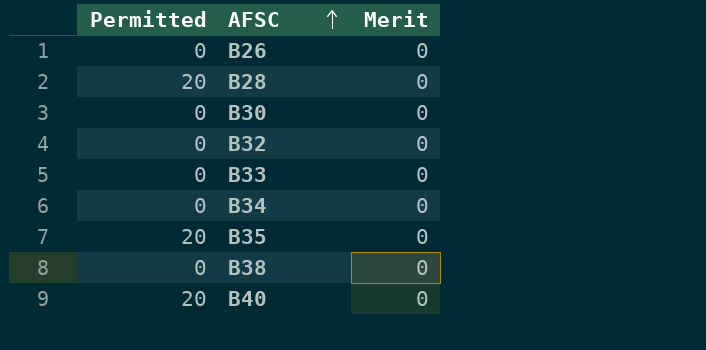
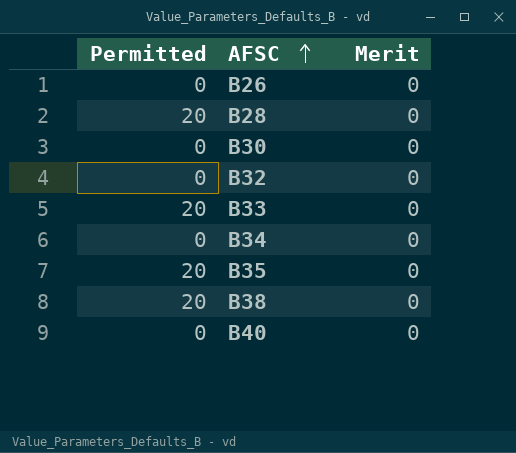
B33 | Permitted: 0 -> 20
B38 | Permitted: 0 -> 20
B40 | Permitted: 20 -> 0

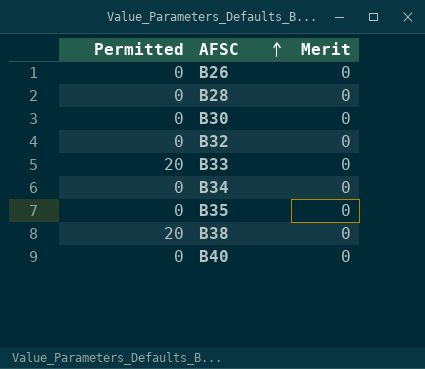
B28 | Permitted: 20 -> 0
B35 | Permitted: 20 -> 0

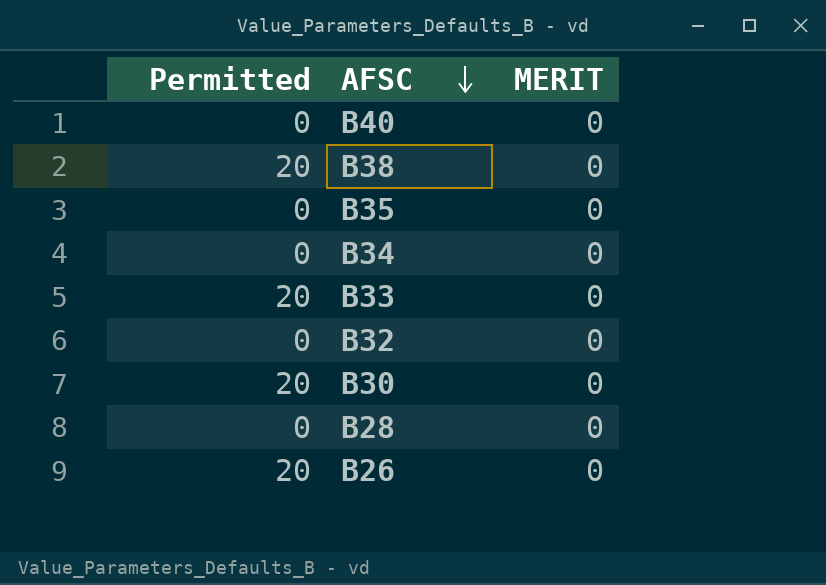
row order: AFSC ascending -> AFSC descending
column name: Merit -> MERIT
B30 | Permitted: 0 -> 20
B26 | Permitted: 0 -> 20

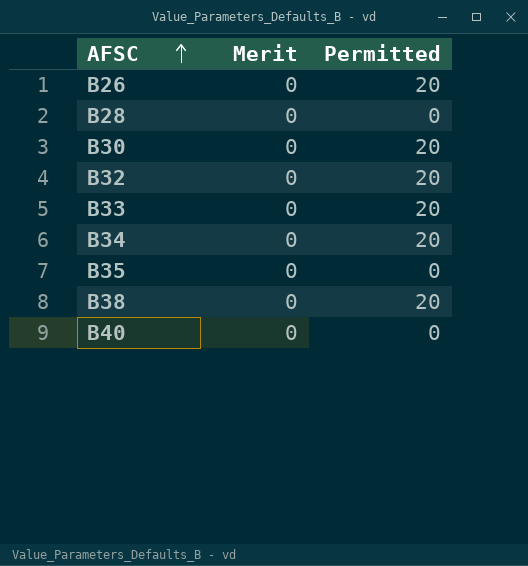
row order: AFSC descending -> AFSC ascending
column name: MERIT -> Merit
column Permitted | position: 1 -> 3
B32 | Permitted: 0 -> 20
B34 | Permitted: 0 -> 20

